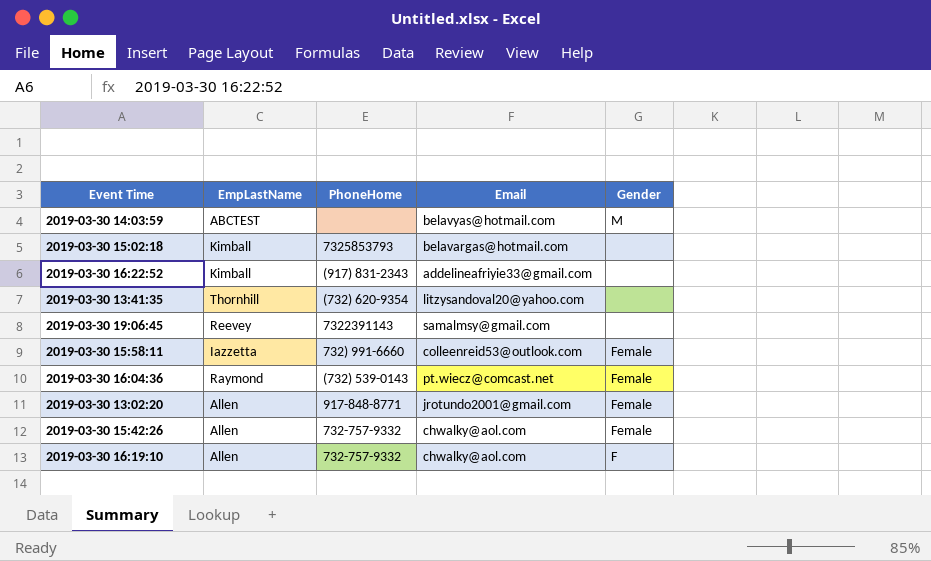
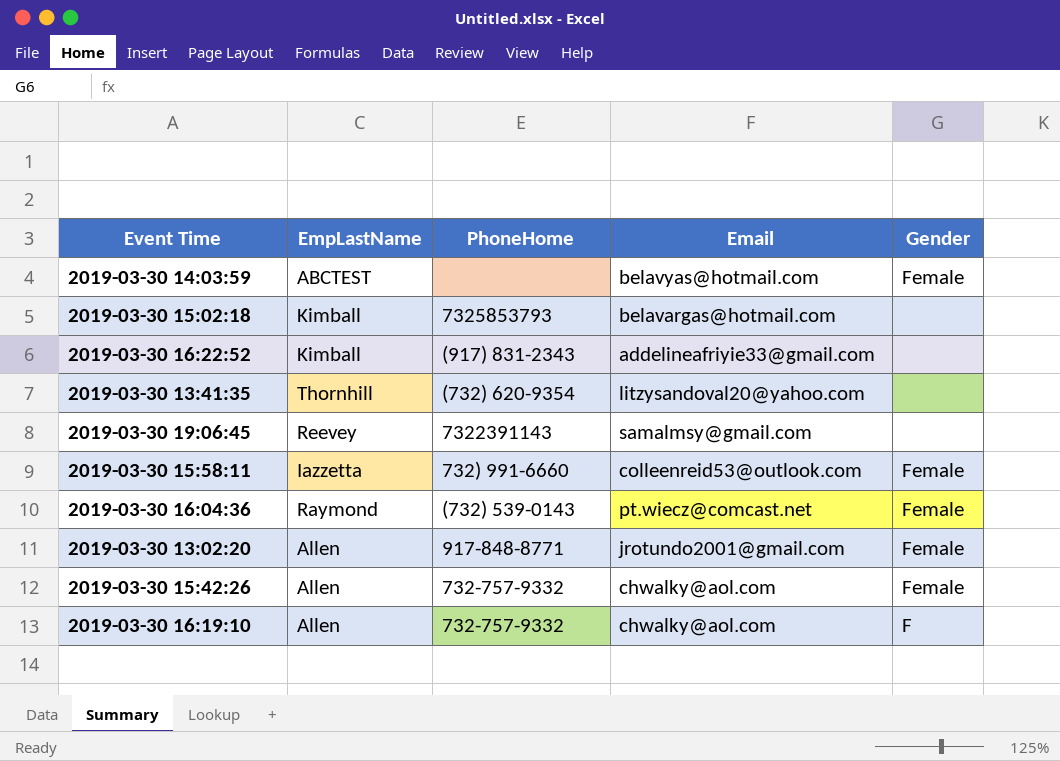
2019-03-30 14:03:59 | Gender: M -> Female

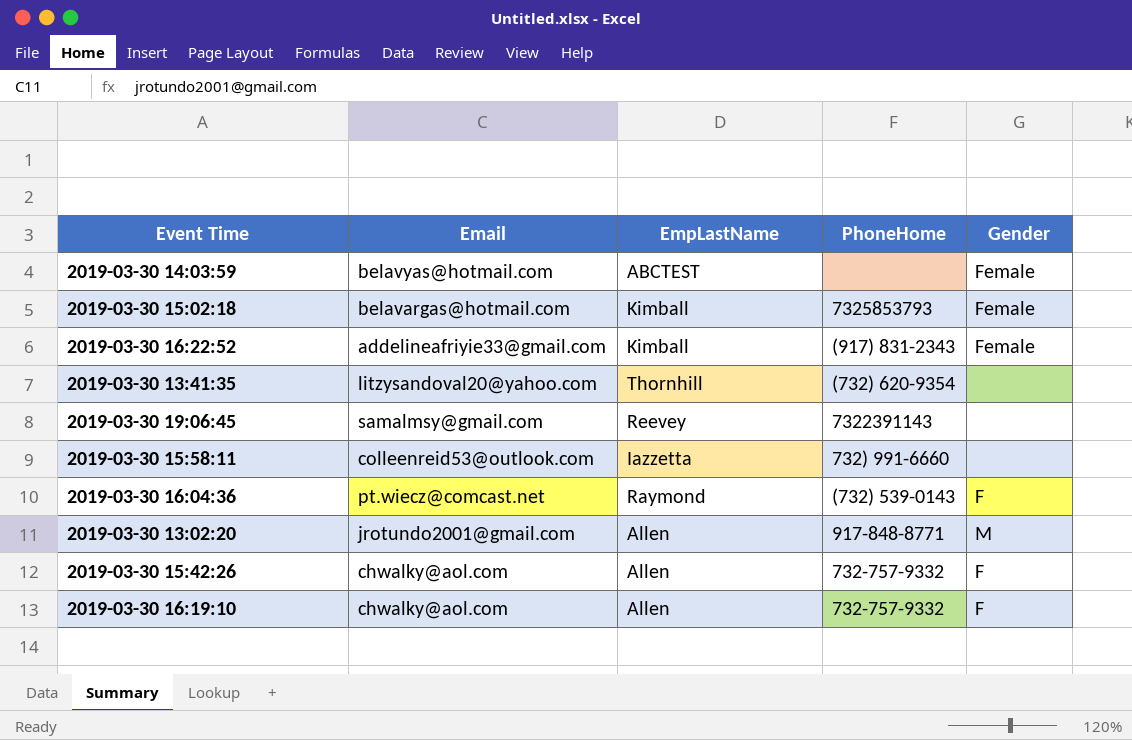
column Email | position: 4 -> 2
2019-03-30 15:02:18 | Gender: none -> Female
2019-03-30 16:22:52 | Gender: none -> Female
2019-03-30 15:58:11 | Gender: Female -> none
2019-03-30 16:04:36 | Gender: Female -> F
2019-03-30 13:02:20 | Gender: Female -> M
2019-03-30 15:42:26 | Gender: Female -> F

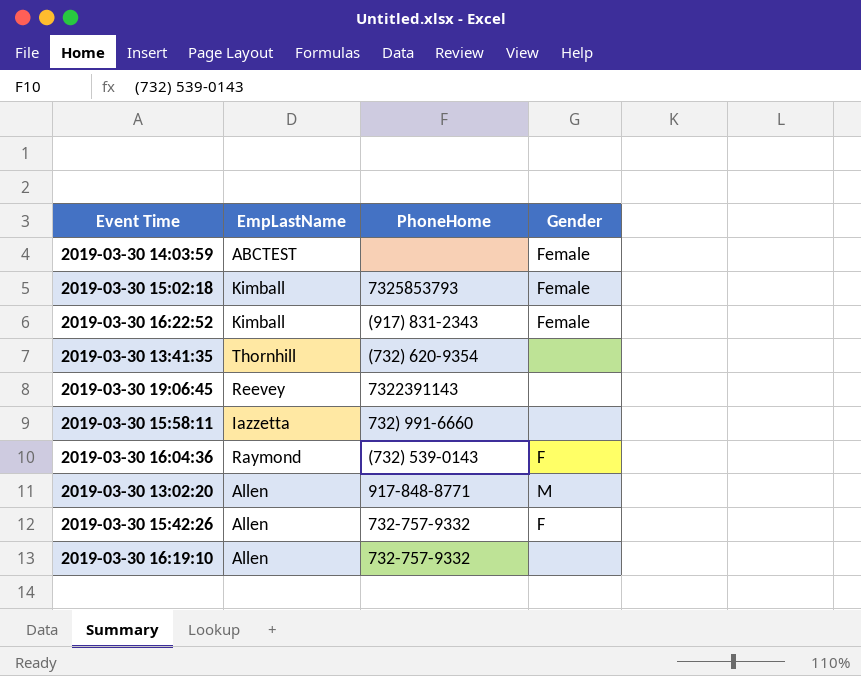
column Email | position: 2 -> none
2019-03-30 16:19:10 | Gender: F -> none

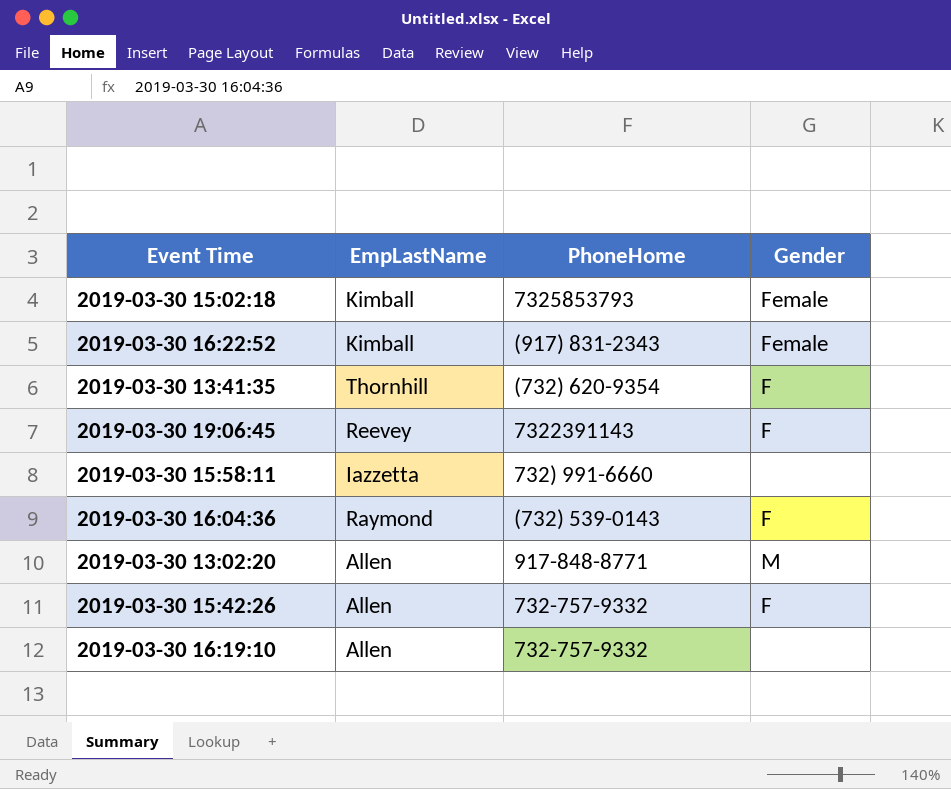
row 2019-03-30 14:03:59: ABCTEST | none | Female -> none
2019-03-30 13:41:35 | Gender: none -> F
2019-03-30 19:06:45 | Gender: none -> F

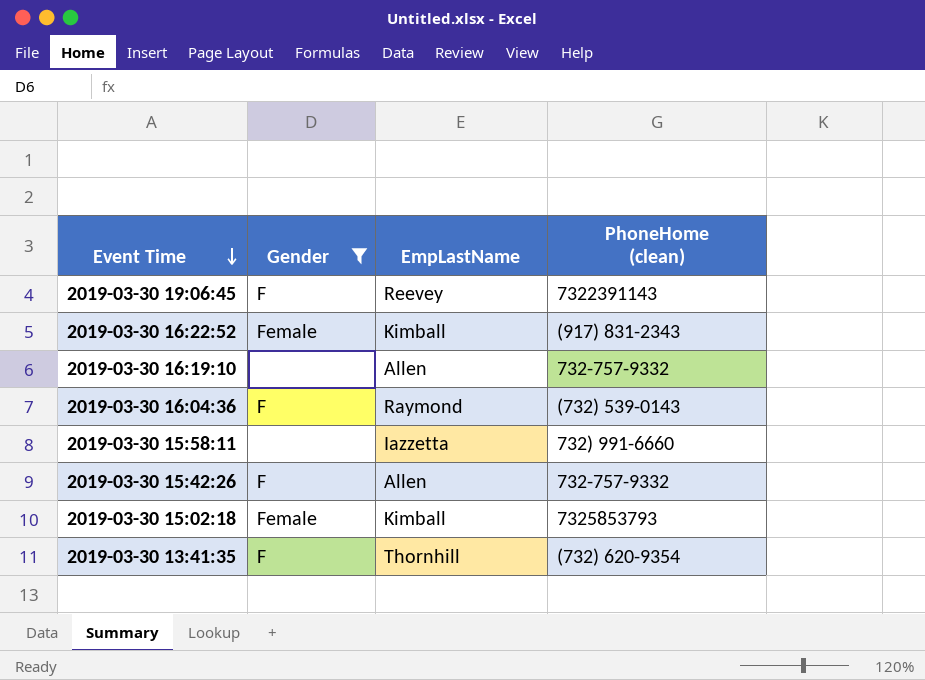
filter: none -> Gender != M
row order: none -> Event Time descending
column Gender | position: 4 -> 2
column name: PhoneHome -> PhoneHome (clean)

